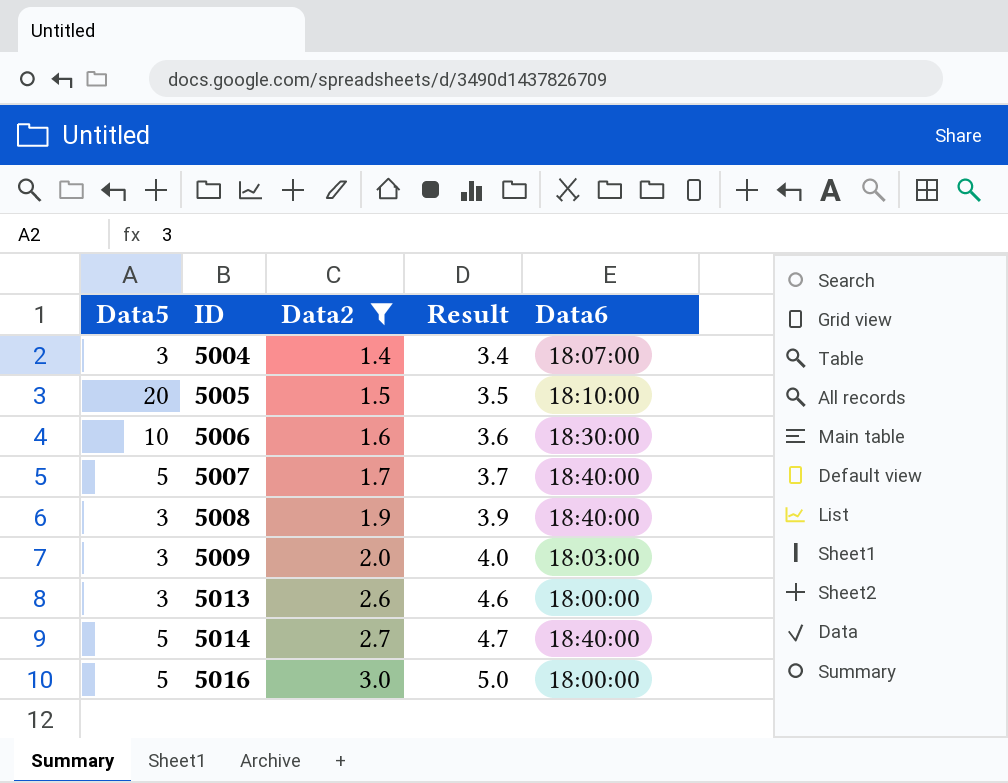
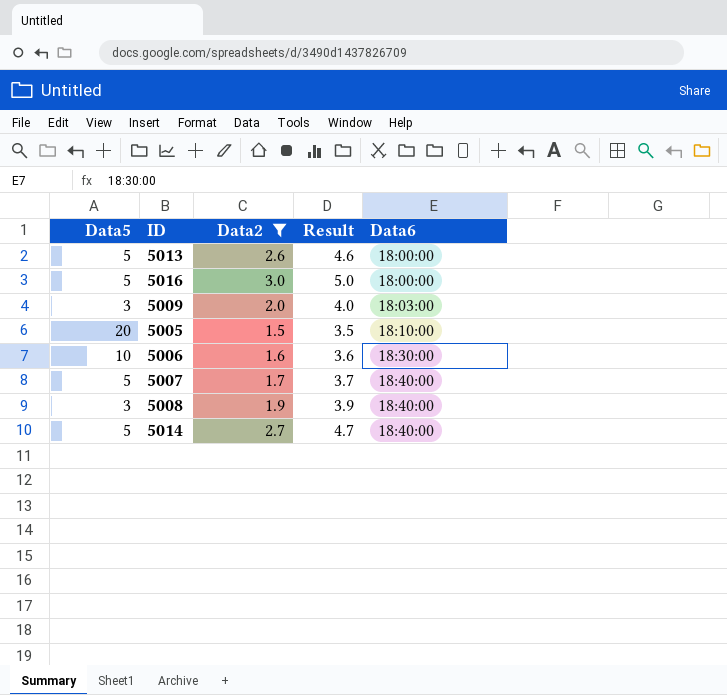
row order: ID ascending -> Data6 ascending
row 5004: 3 | 1.4 | 3.4 | 18:07:00 -> none
5013 | Data5: 3 -> 5

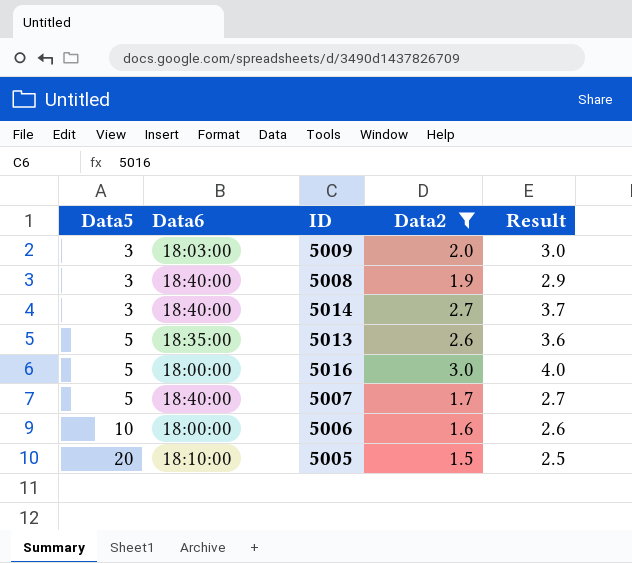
row order: Data6 ascending -> Data5 ascending
column Data6 | position: 5 -> 2
column Result | formula: [Data2] + 2 -> [Data2] + 1
5014 | Data5: 5 -> 3
5013 | Data6: 18:00:00 -> 18:35:00
5006 | Data6: 18:30:00 -> 18:00:00

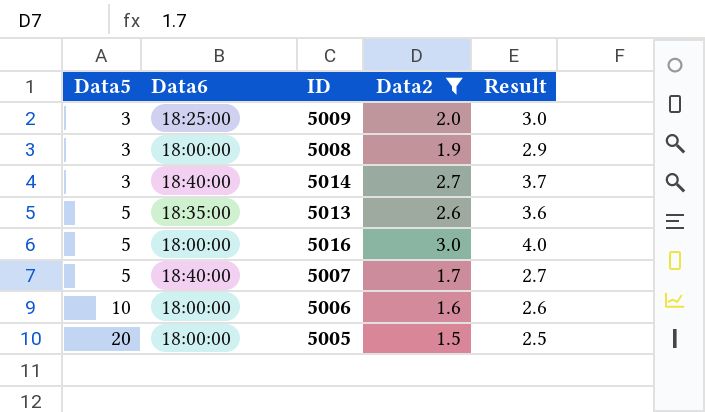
5009 | Data6: 18:03:00 -> 18:25:00
5008 | Data6: 18:40:00 -> 18:00:00
5005 | Data6: 18:10:00 -> 18:00:00

